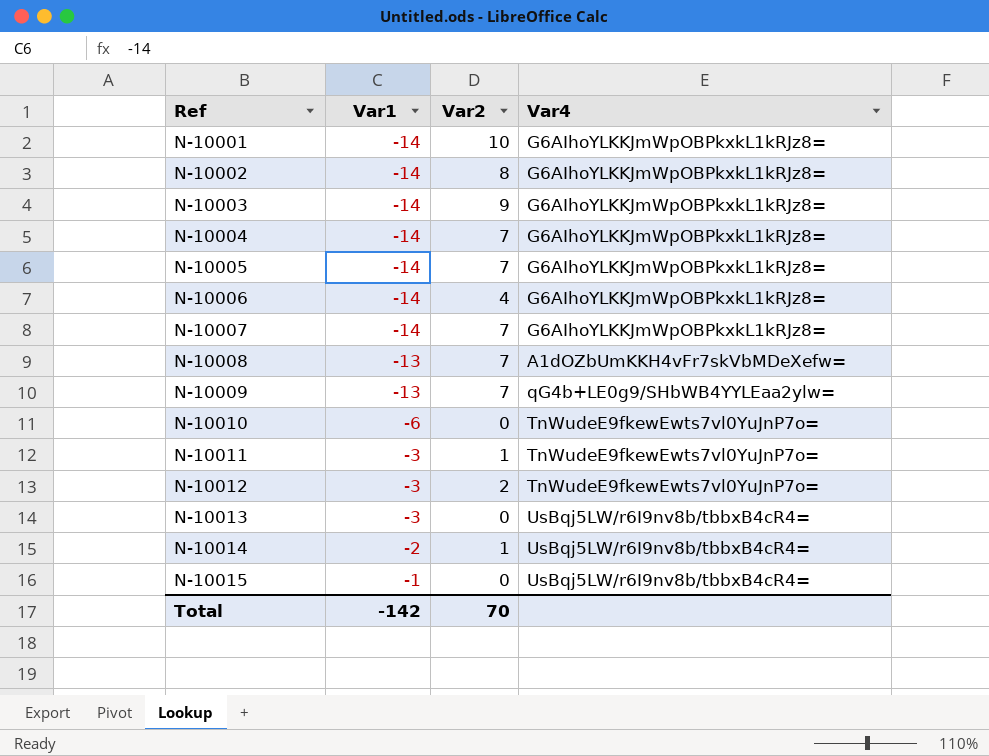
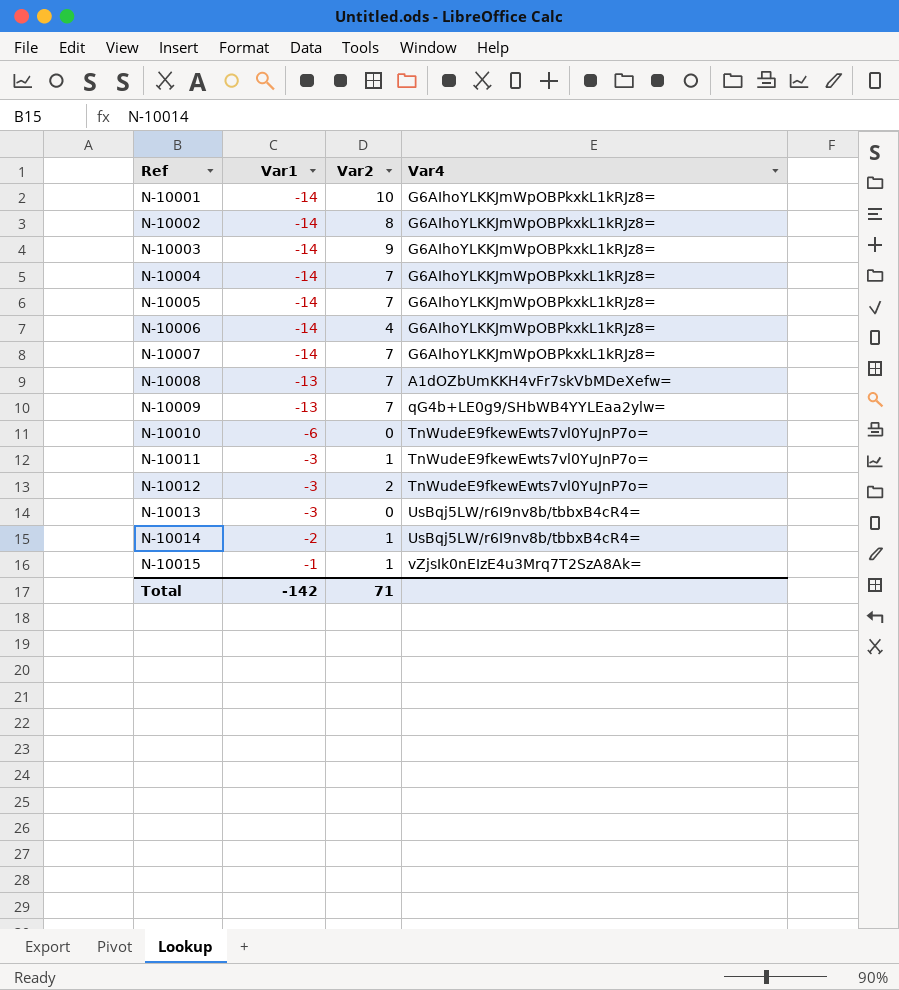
N-10015 | Var2: 0 -> 1
N-10015 | Var4: UsBqj5LW/r6I9nv8b/tbbxB4cR4= -> vZjsIk0nEIzE4u3Mrq7T2SzA8Ak=
Total | Var2: 70 -> 71

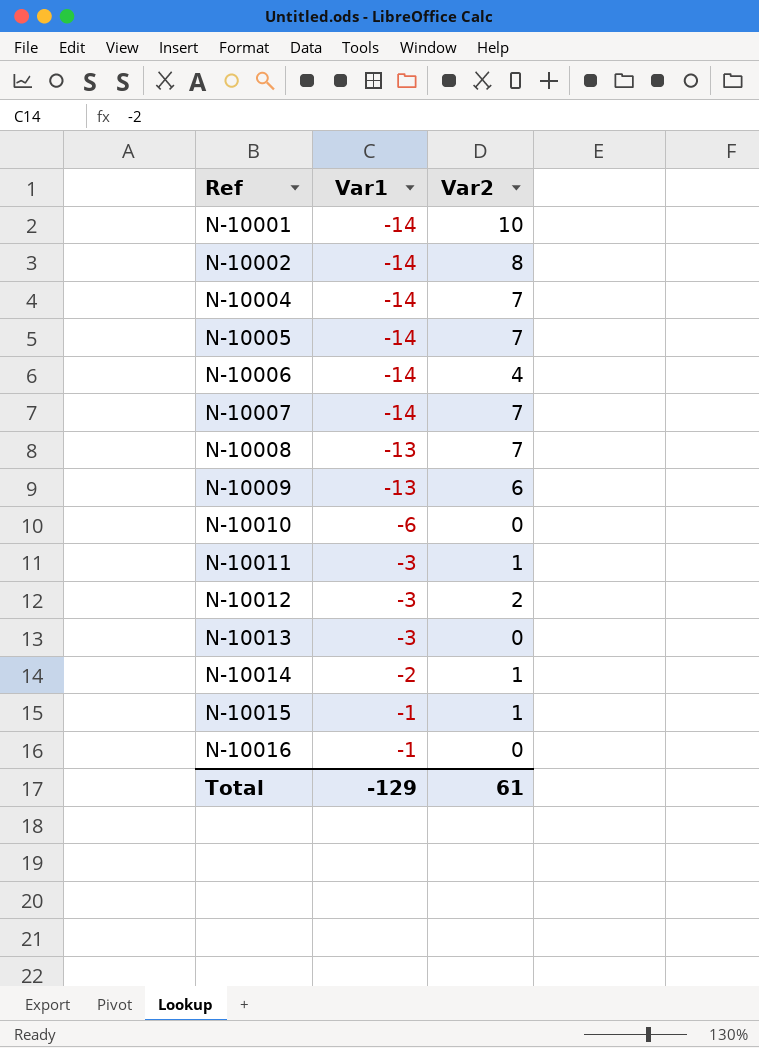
column Var4 | position: 4 -> none
row N-10003: -14 | 9 | G6AIhoYLKKJmWpOBPkxkL1kRJz8= -> none
N-10009 | Var2: 7 -> 6
row N-10016: none -> -1 | 0
Total | Var1: -142 -> -129
Total | Var2: 71 -> 61

